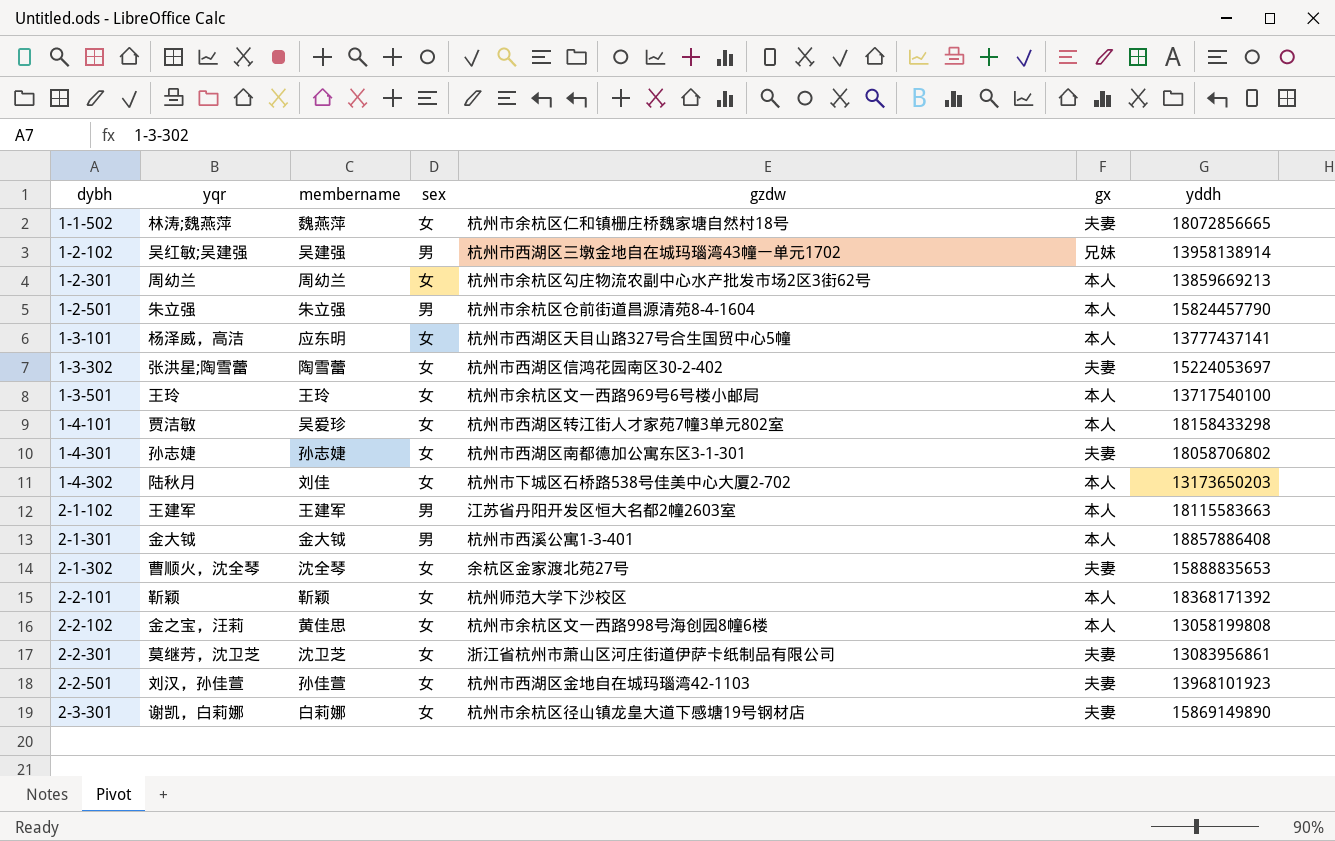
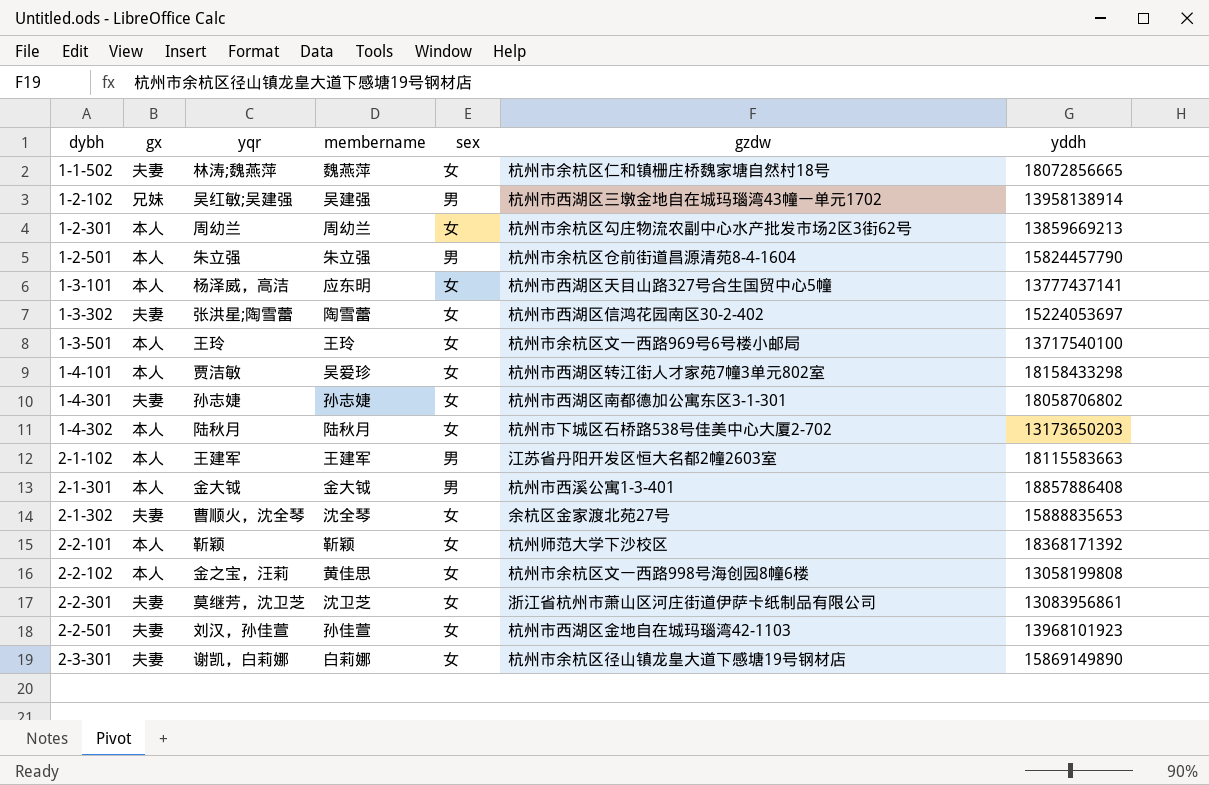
column gx | position: 6 -> 2
1-4-302 | membername: 刘佳 -> 陆秋月

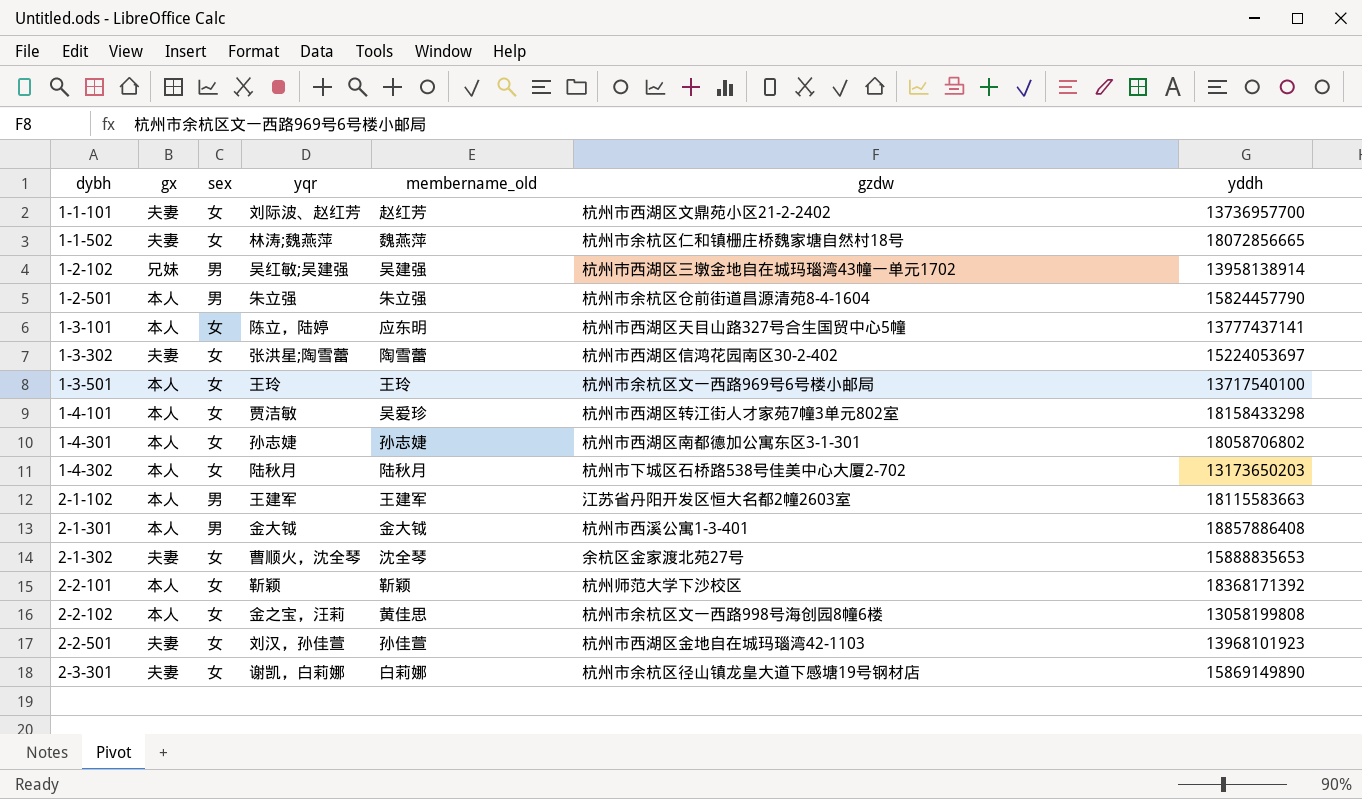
column sex | position: 5 -> 3
column name: membername -> membername_old
row 1-2-301: 本人 | 周幼兰 | 周幼兰 | 女 | 杭州市余杭区勾庄物流农副中心水产批发市场2区3街62号 | 13859669213 -> none
row 2-2-301: 夫妻 | 莫继芳，沈卫芝 | 沈卫芝 | 女 | 浙江省杭州市萧山区河庄街道伊萨卡纸制品有限公司 | 13083956861 -> none
row 1-1-101: none -> 夫妻 | 女 | 刘际波、赵红芳 | 赵红芳 | 杭州市西湖区文鼎苑小区21-2-2402 | 13736957700
1-3-101 | yqr: 杨泽威，高洁 -> 陈立，陆婷
1-4-301 | gx: 夫妻 -> 本人

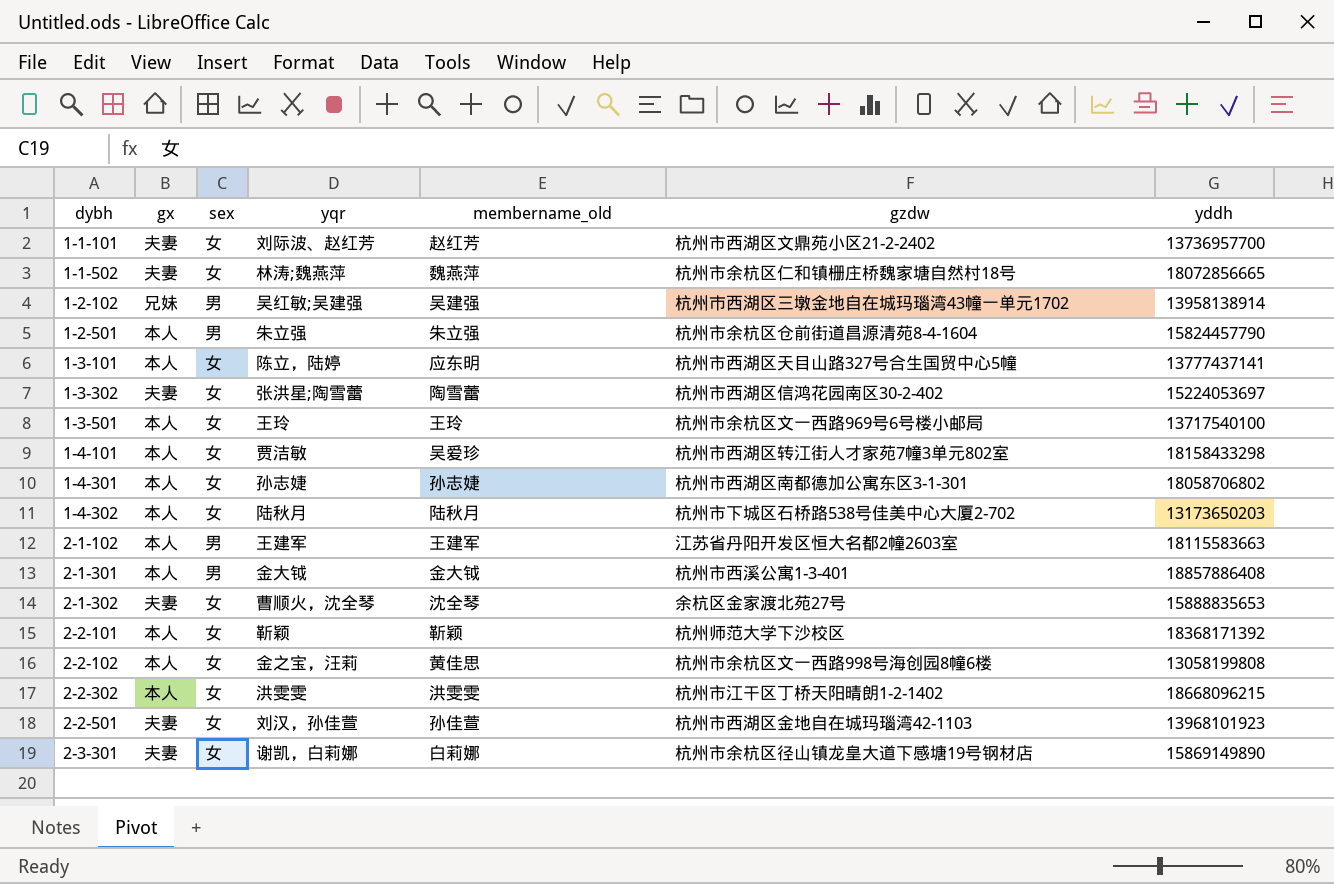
row 2-2-302: none -> 本人 | 女 | 洪雯雯 | 洪雯雯 | 杭州市江干区丁桥天阳晴朗1-2-1402 | 18668096215

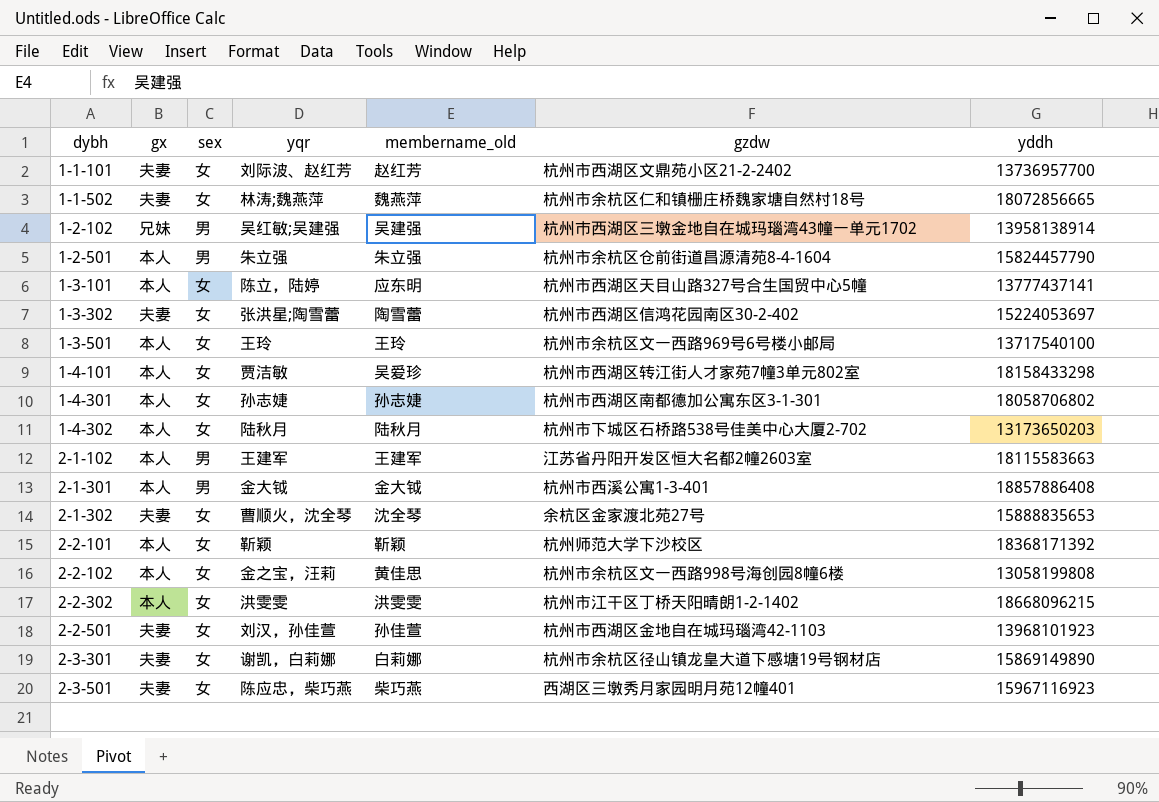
row 2-3-501: none -> 夫妻 | 女 | 陈应忠，柴巧燕 | 柴巧燕 | 西湖区三墩秀月家园明月苑12幢401 | 15967116923

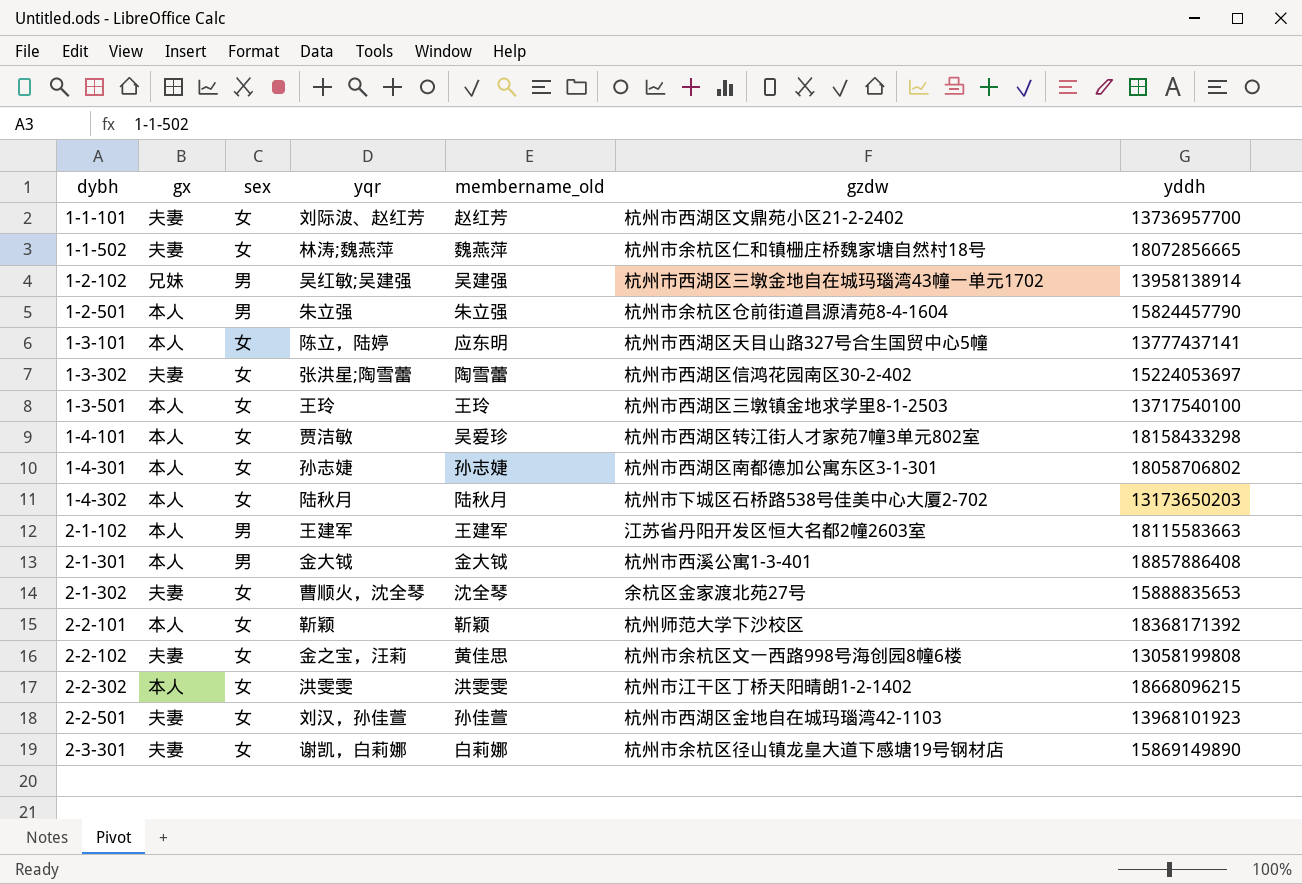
row 2-3-501: 夫妻 | 女 | 陈应忠，柴巧燕 | 柴巧燕 | 西湖区三墩秀月家园明月苑12幢401 | 15967116923 -> none
1-3-501 | gzdw: 杭州市余杭区文一西路969号6号楼小邮局 -> 杭州市西湖区三墩镇金地求学里8-1-2503
2-2-102 | gx: 本人 -> 夫妻

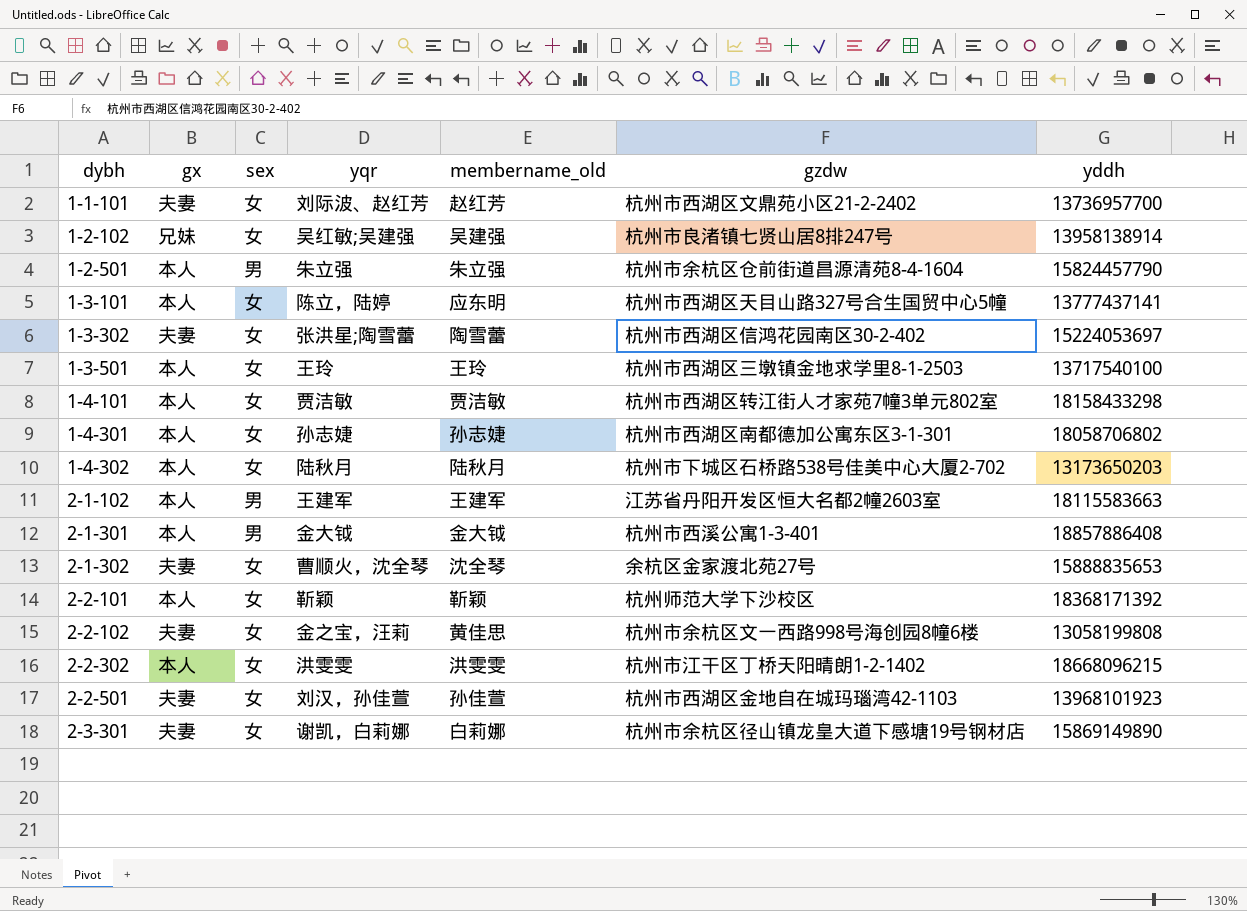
row 1-1-502: 夫妻 | 女 | 林涛;魏燕萍 | 魏燕萍 | 杭州市余杭区仁和镇栅庄桥魏家塘自然村18号 | 18072856665 -> none
1-2-102 | sex: 男 -> 女
1-2-102 | gzdw: 杭州巿西湖区三墩金地自在城玛瑙湾43幢一单元1702 -> 杭州市良渚镇七贤山居8排247号
1-4-101 | membername_old: 吴爱珍 -> 贾洁敏

